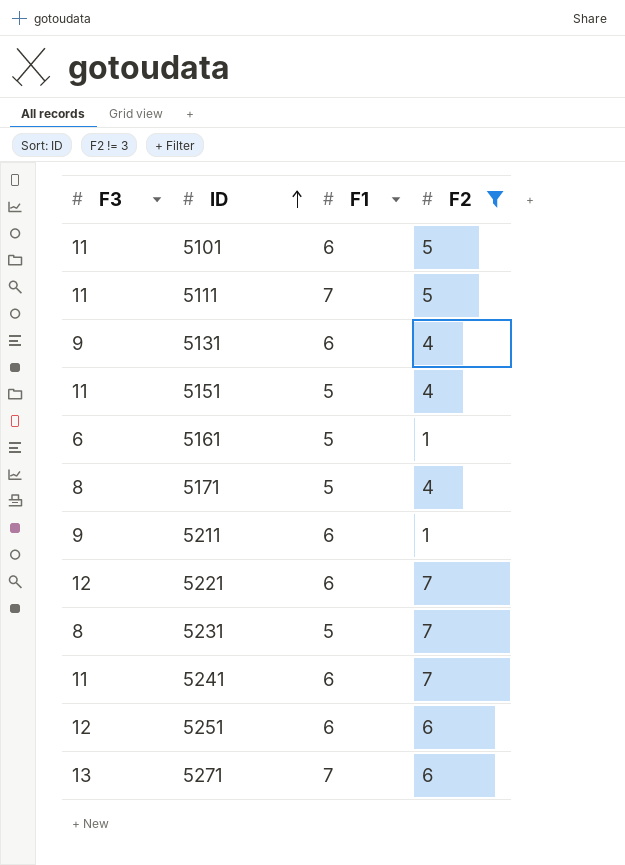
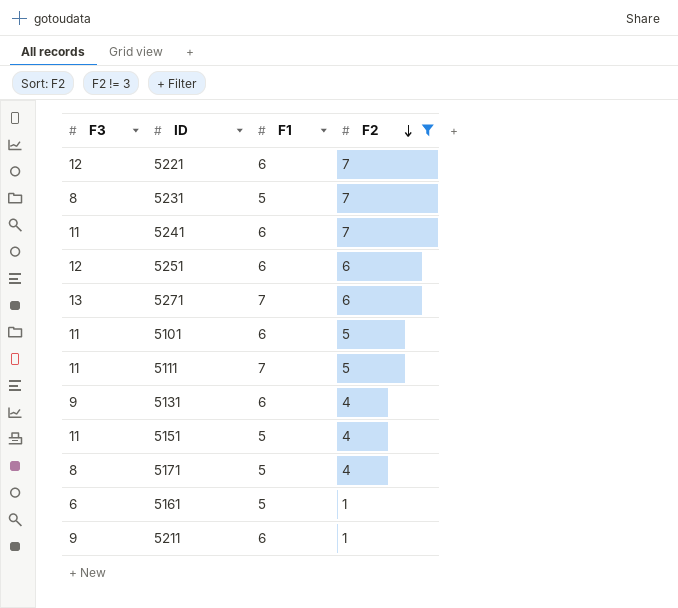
row order: ID ascending -> F2 descending

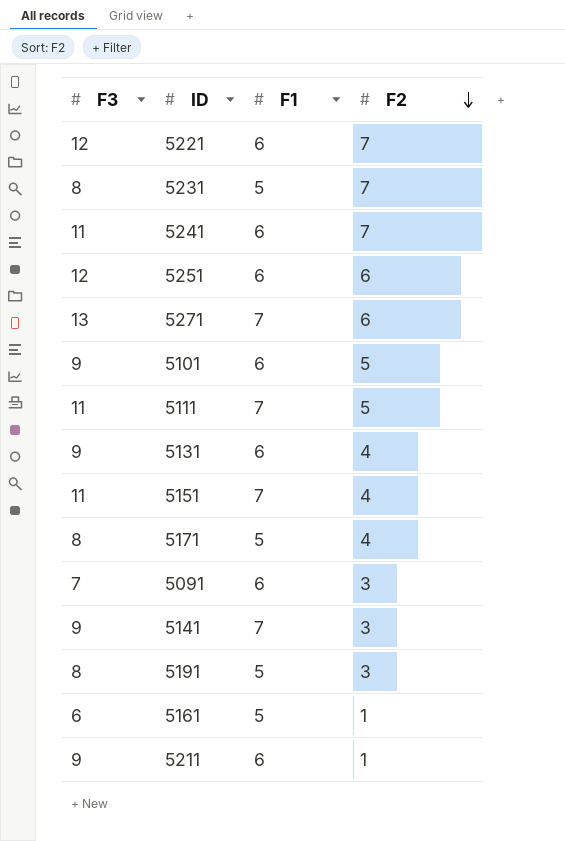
filter: F2 != 3 -> none
5101 | F3: 11 -> 9
5151 | F1: 5 -> 7

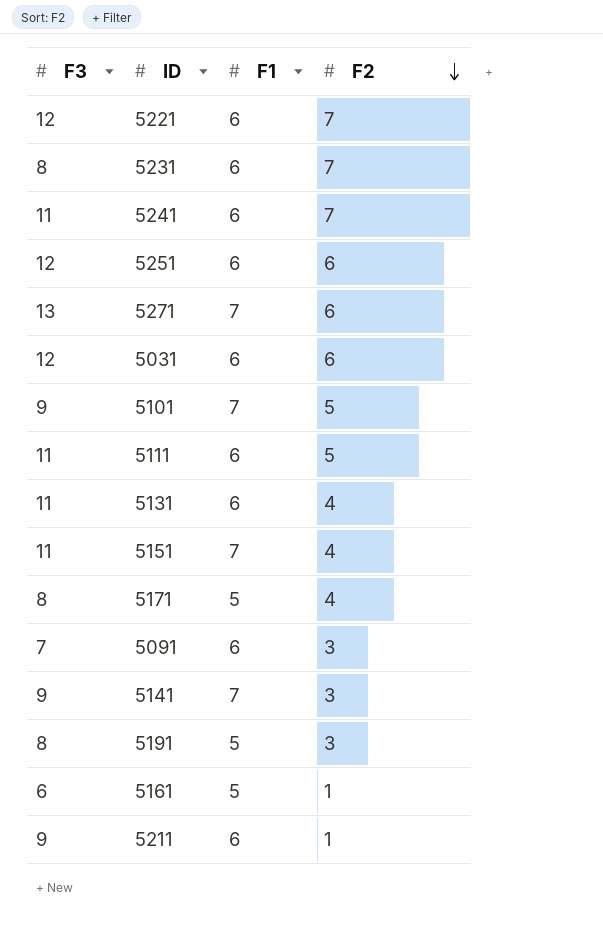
5231 | F1: 5 -> 6
row 5031: none -> 12 | 6 | 6
5101 | F1: 6 -> 7
5111 | F1: 7 -> 6
5131 | F3: 9 -> 11

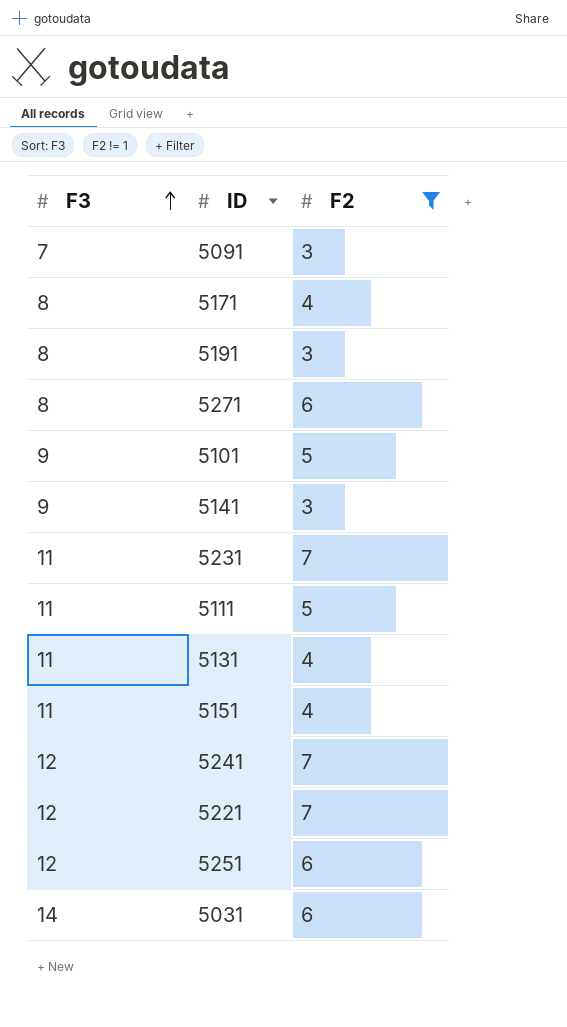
filter: none -> F2 != 1
row order: F2 descending -> F3 ascending
column F1 | position: 3 -> none
5271 | F3: 13 -> 8
5231 | F3: 8 -> 11
5241 | F3: 11 -> 12
5031 | F3: 12 -> 14

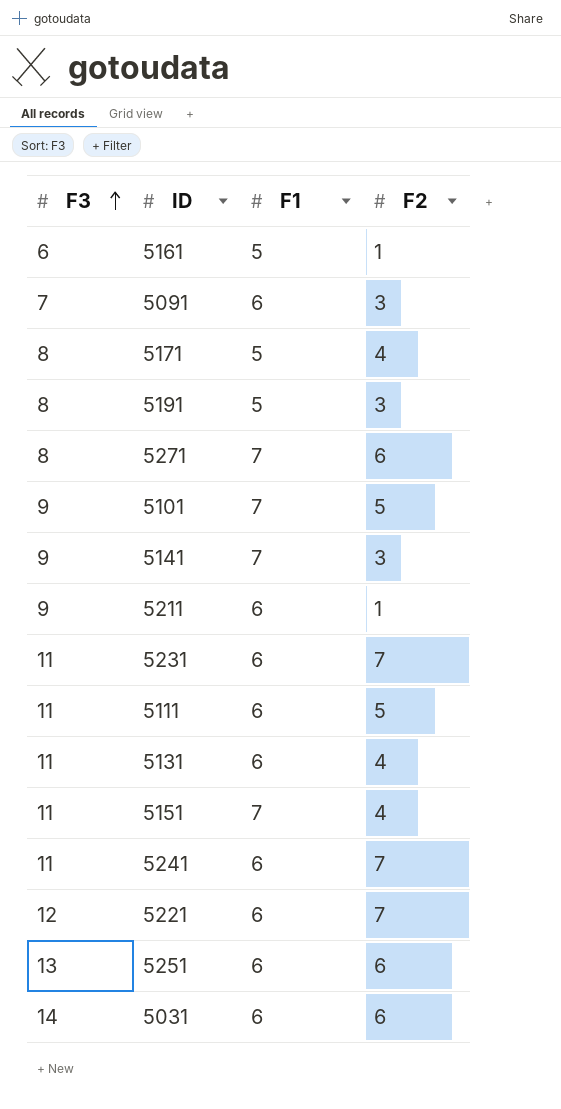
filter: F2 != 1 -> none
column F1 | position: none -> 3
5241 | F3: 12 -> 11
5251 | F3: 12 -> 13

